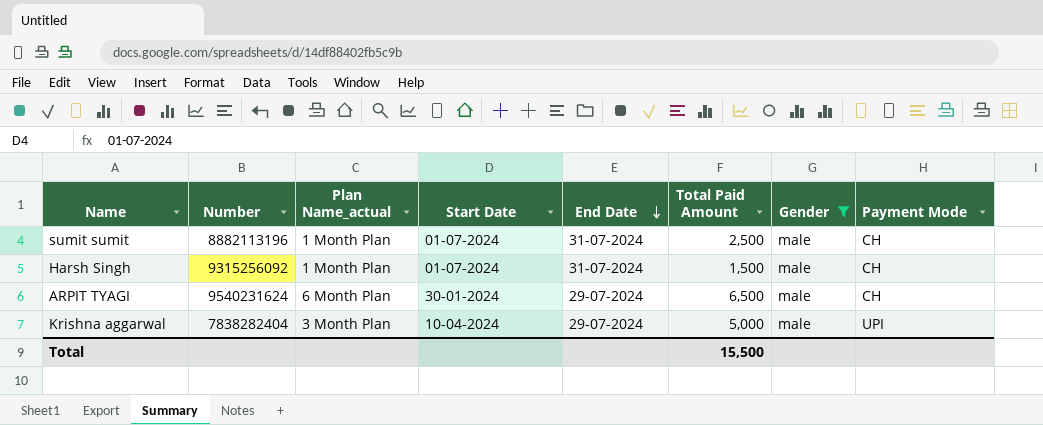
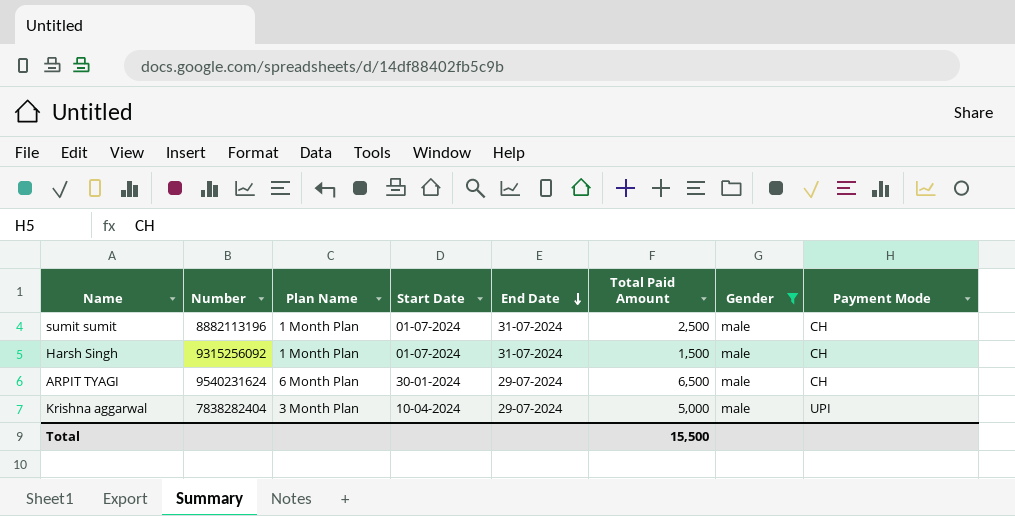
column name: Plan Name_actual -> Plan Name

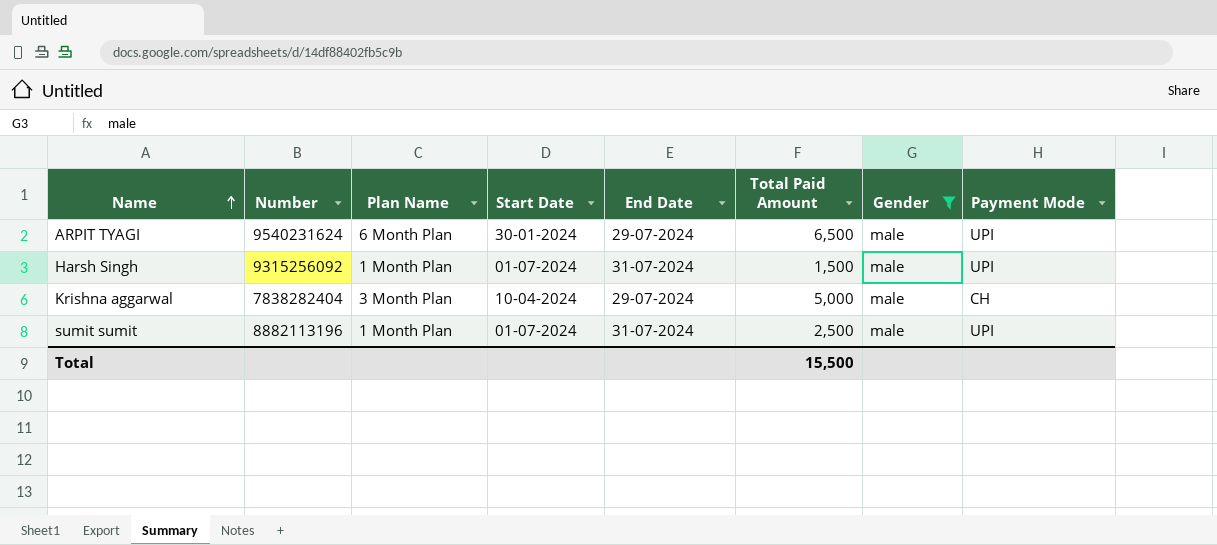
row order: End Date descending -> Name ascending
ARPIT TYAGI | Payment Mode: CH -> UPI
Harsh Singh | Payment Mode: CH -> UPI
Krishna aggarwal | Payment Mode: UPI -> CH
sumit sumit | Payment Mode: CH -> UPI

